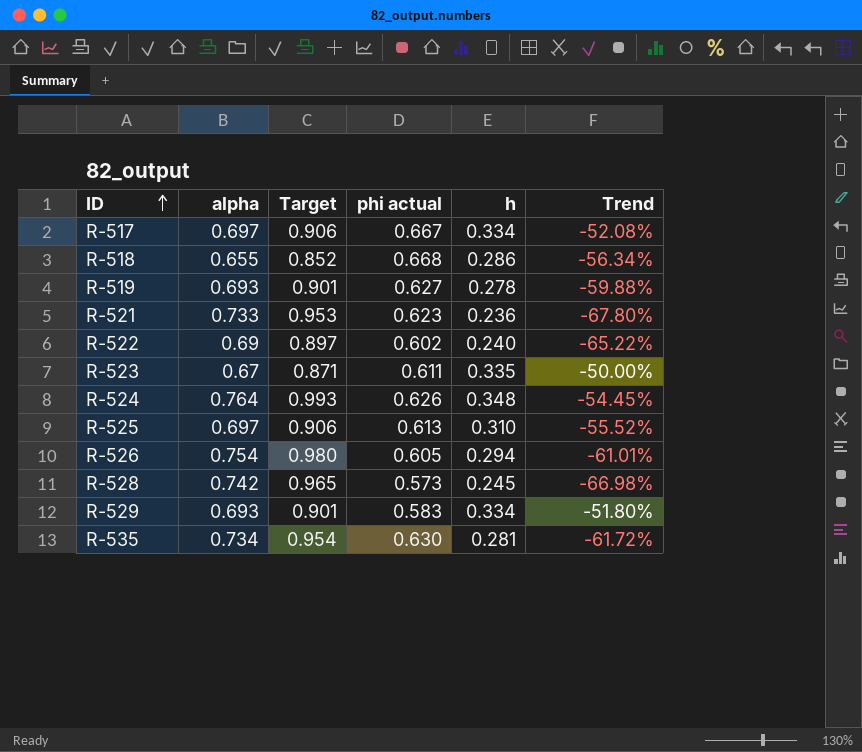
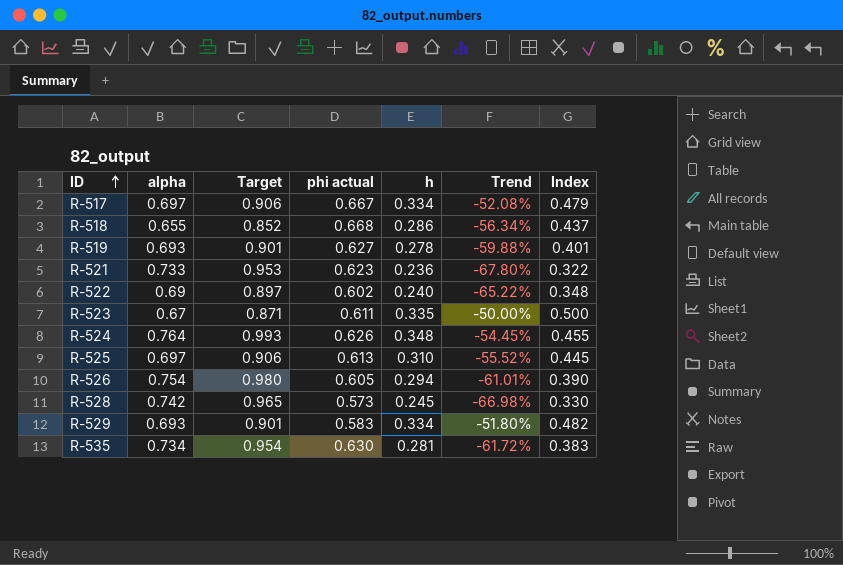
column Index | formula: none -> [h] / [alpha]

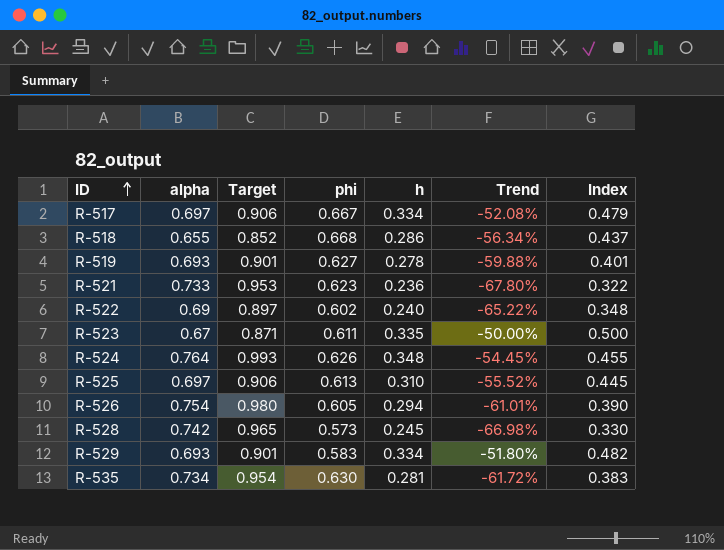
column name: phi actual -> phi

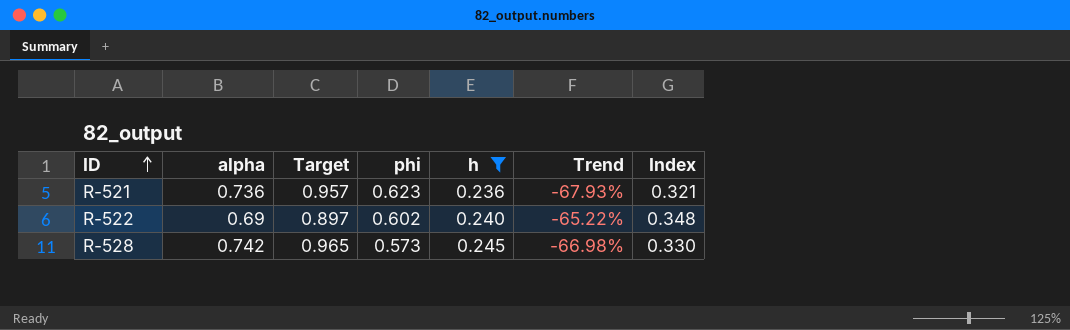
filter: none -> h <= 0.245
R-521 | alpha: 0.733 -> 0.736
R-521 | Target: 0.953 -> 0.957
R-521 | Trend: -67.80% -> -67.93%
R-521 | Index: 0.322 -> 0.321

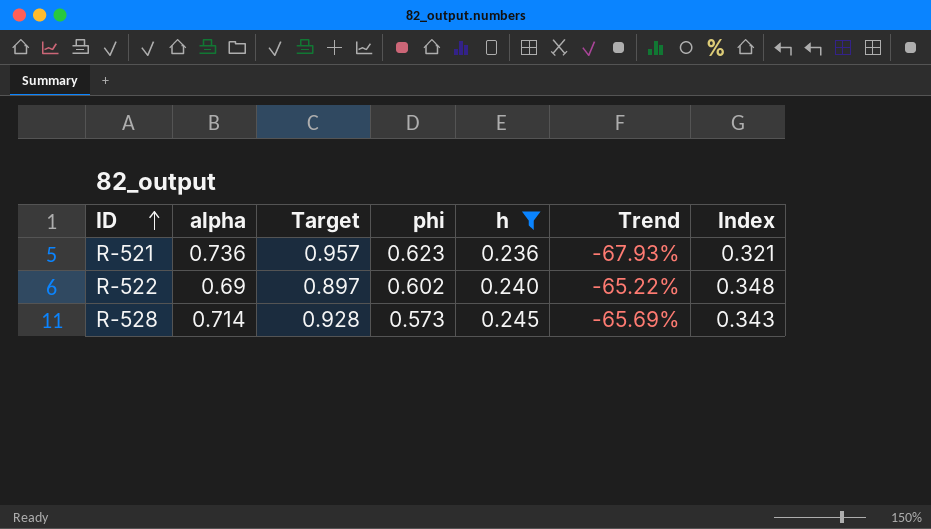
R-528 | alpha: 0.742 -> 0.714
R-528 | Target: 0.965 -> 0.928
R-528 | Trend: -66.98% -> -65.69%
R-528 | Index: 0.330 -> 0.343

